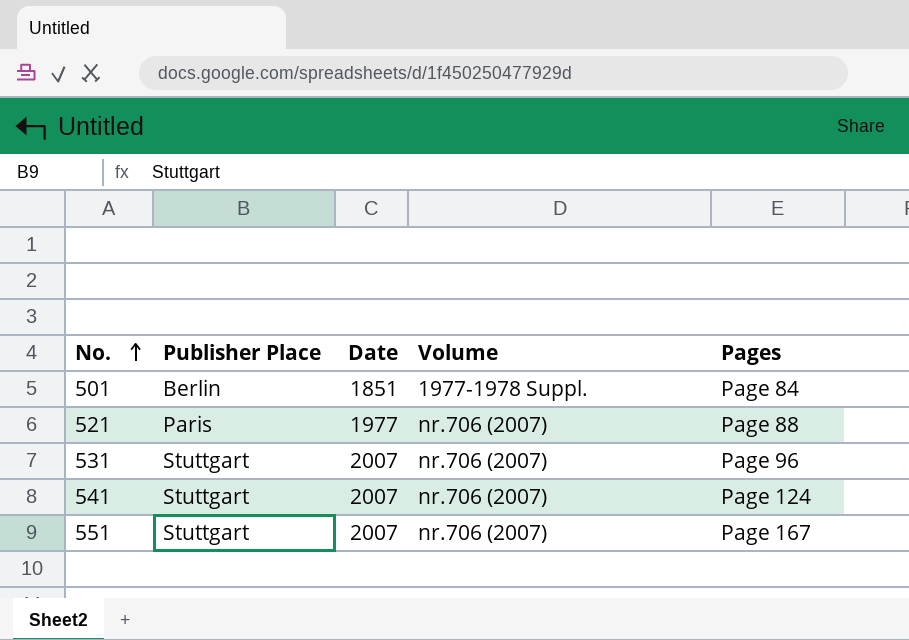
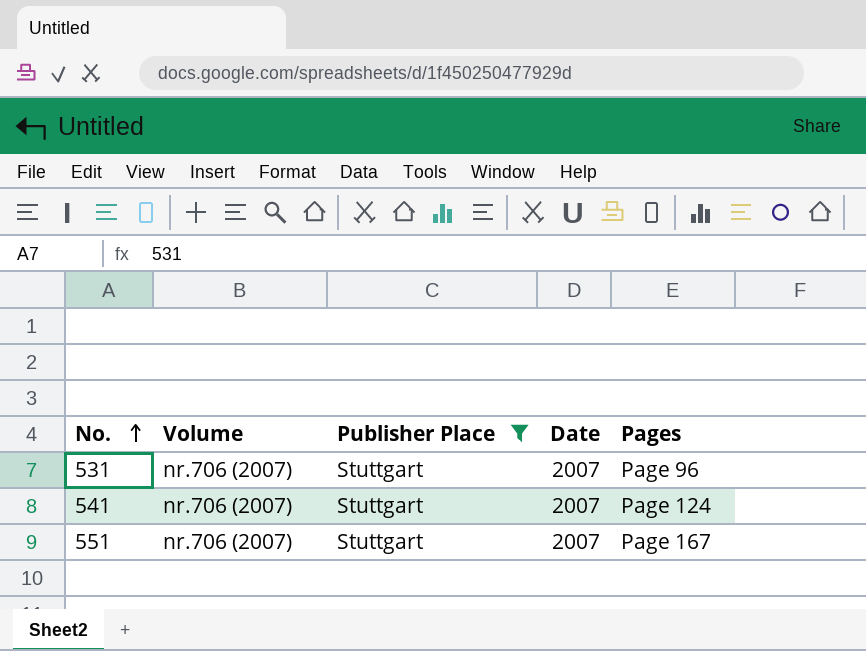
filter: none -> Publisher Place = Stuttgart
column Volume | position: 4 -> 2

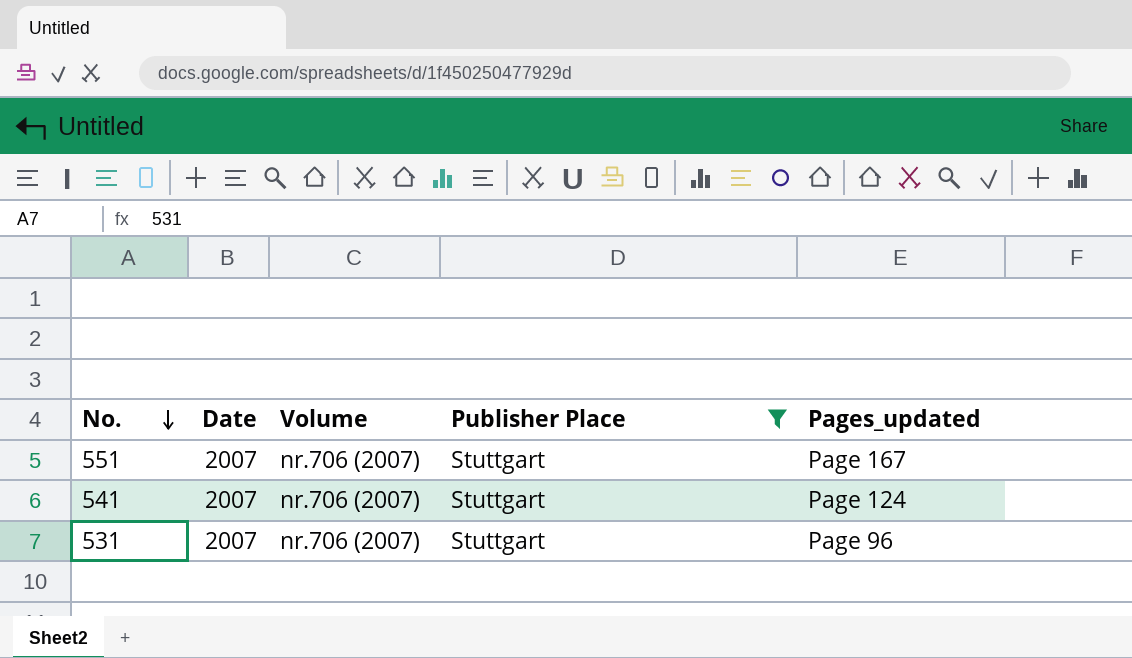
row order: No. ascending -> No. descending
column Date | position: 4 -> 2
column name: Pages -> Pages_updated

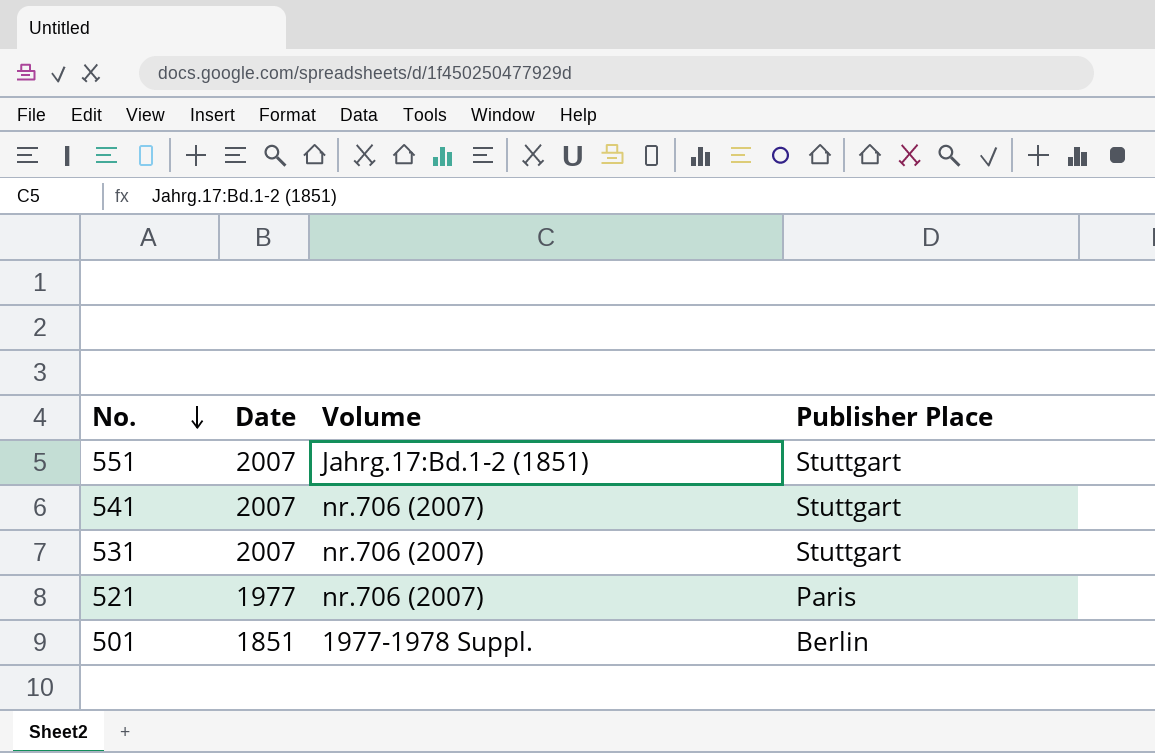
filter: Publisher Place = Stuttgart -> none
column Pages_updated | position: 5 -> none
551 | Volume: nr.706 (2007) -> Jahrg.17:Bd.1-2 (1851)

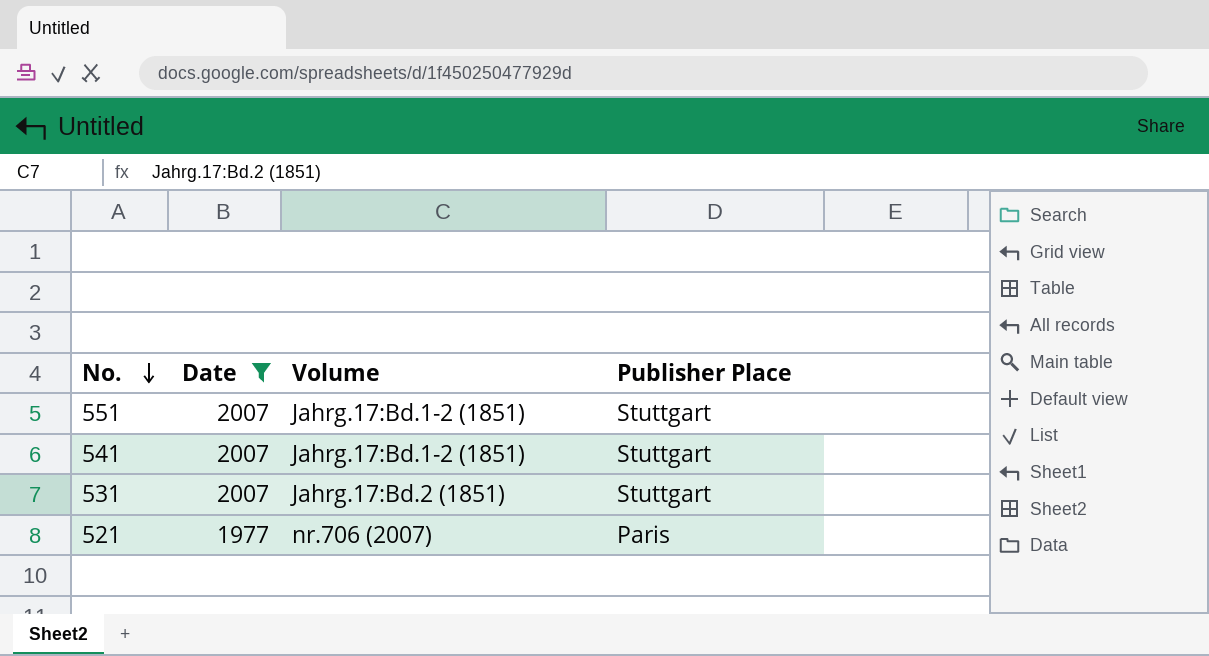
filter: none -> Date != 1851
541 | Volume: nr.706 (2007) -> Jahrg.17:Bd.1-2 (1851)
531 | Volume: nr.706 (2007) -> Jahrg.17:Bd.2 (1851)

